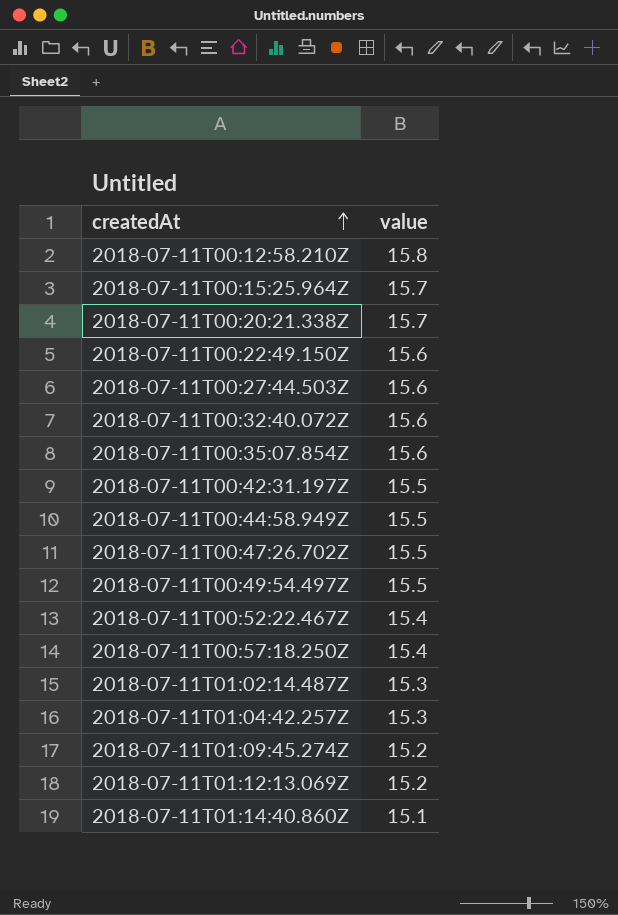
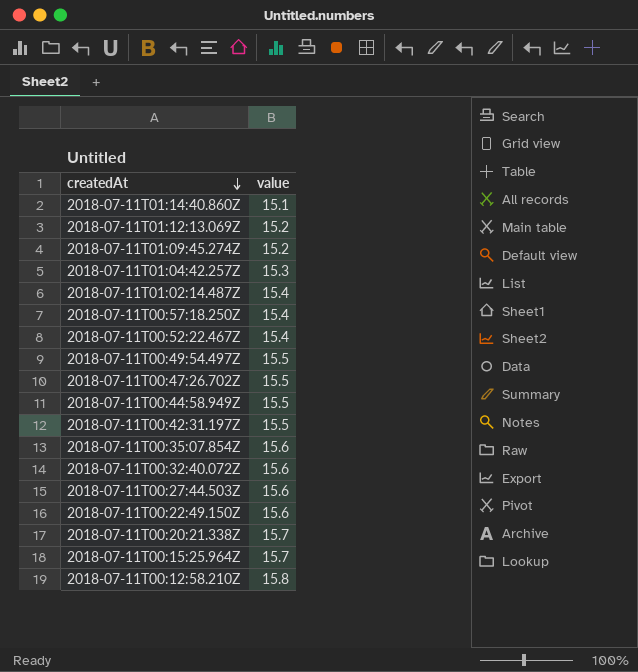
row order: createdAt ascending -> createdAt descending
2018-07-11T01:02:14.487Z | value: 15.3 -> 15.4

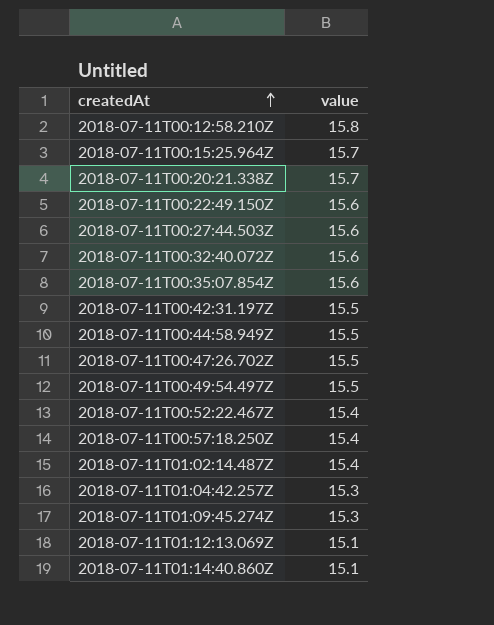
row order: createdAt descending -> createdAt ascending
2018-07-11T01:09:45.274Z | value: 15.2 -> 15.3
2018-07-11T01:12:13.069Z | value: 15.2 -> 15.1

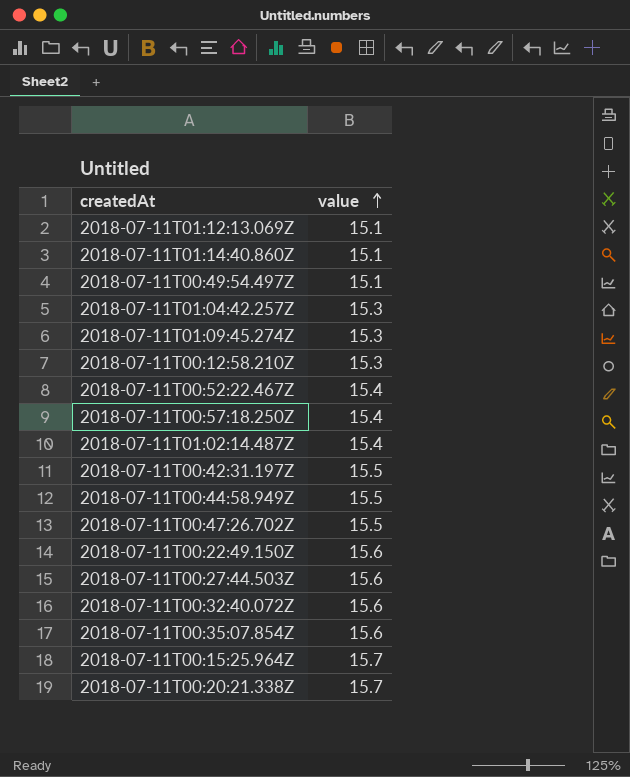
row order: createdAt ascending -> value ascending
2018-07-11T00:49:54.497Z | value: 15.5 -> 15.1
2018-07-11T00:12:58.210Z | value: 15.8 -> 15.3

